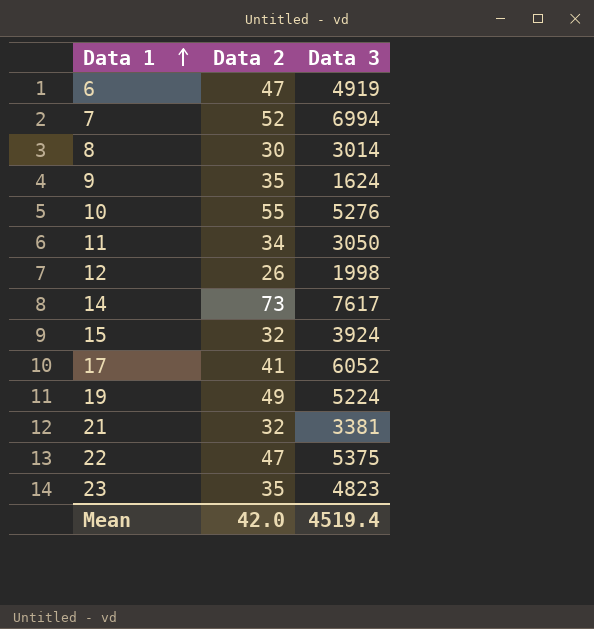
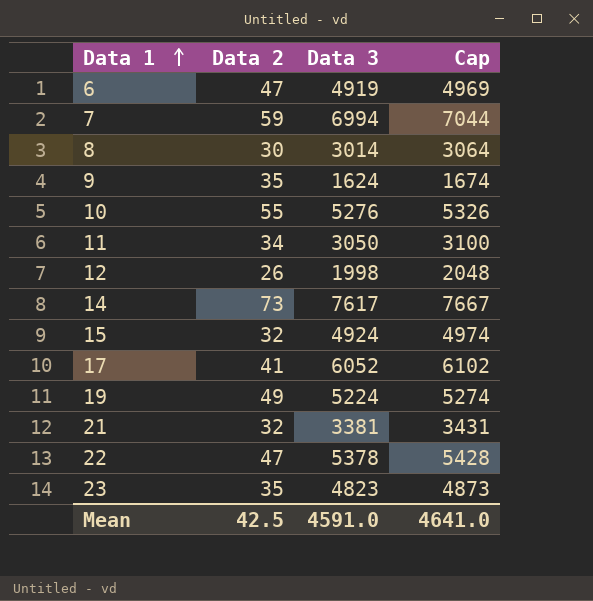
column Cap | formula: none -> [Data 3] + 50
7 | Data 2: 52 -> 59
15 | Data 3: 3924 -> 4924
22 | Data 3: 5375 -> 5378
Mean | Data 2: 42.0 -> 42.5
Mean | Data 3: 4519.4 -> 4591.0

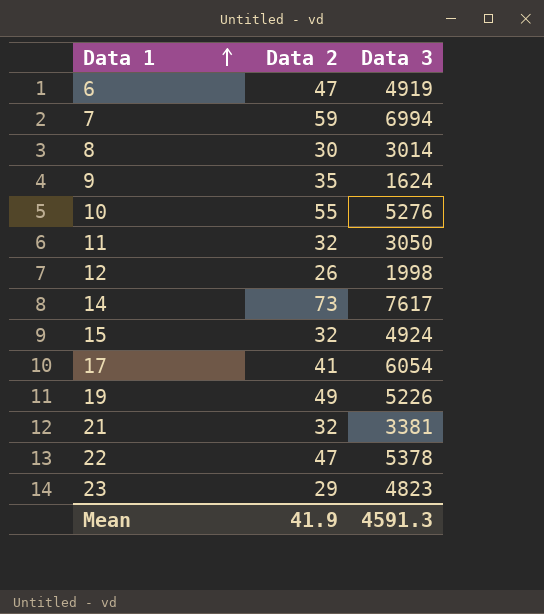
column Cap | formula: [Data 3] + 50 -> none
11 | Data 2: 34 -> 32
17 | Data 3: 6052 -> 6054
19 | Data 3: 5224 -> 5226
23 | Data 2: 35 -> 29
Mean | Data 2: 42.5 -> 41.9
Mean | Data 3: 4591.0 -> 4591.3

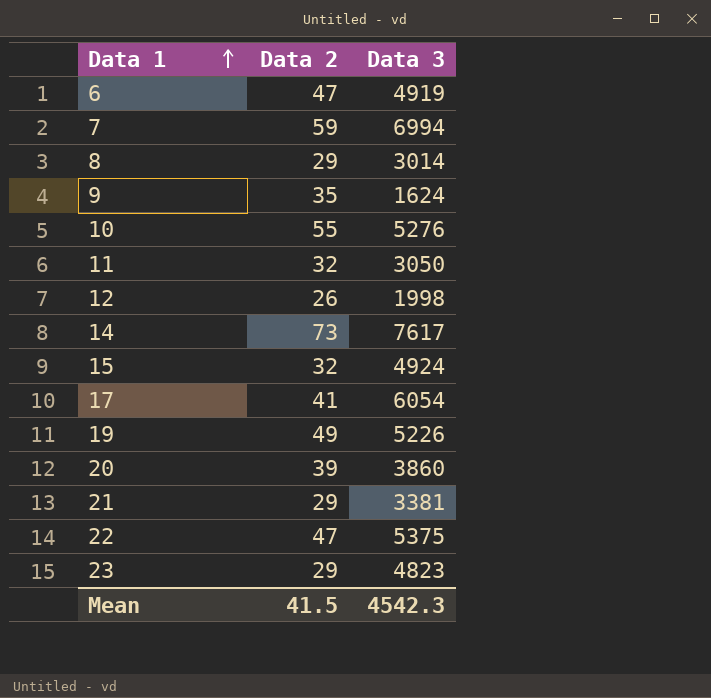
8 | Data 2: 30 -> 29
row 20: none -> 39 | 3860
21 | Data 2: 32 -> 29
22 | Data 3: 5378 -> 5375
Mean | Data 2: 41.9 -> 41.5
Mean | Data 3: 4591.3 -> 4542.3

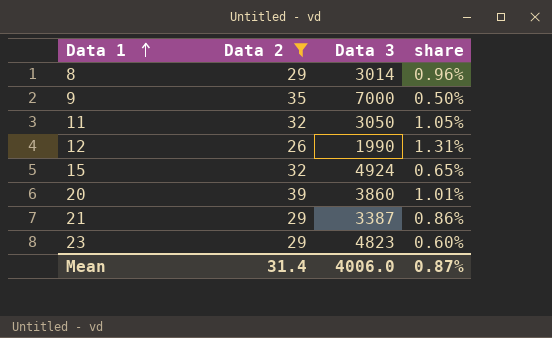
filter: none -> Data 2 <= 39
column share | formula: none -> [Data 2] / [Data 3]
9 | Data 3: 1624 -> 7000
12 | Data 3: 1998 -> 1990
21 | Data 3: 3381 -> 3387
Mean | Data 2: 41.5 -> 31.4
Mean | Data 3: 4542.3 -> 4006.0

